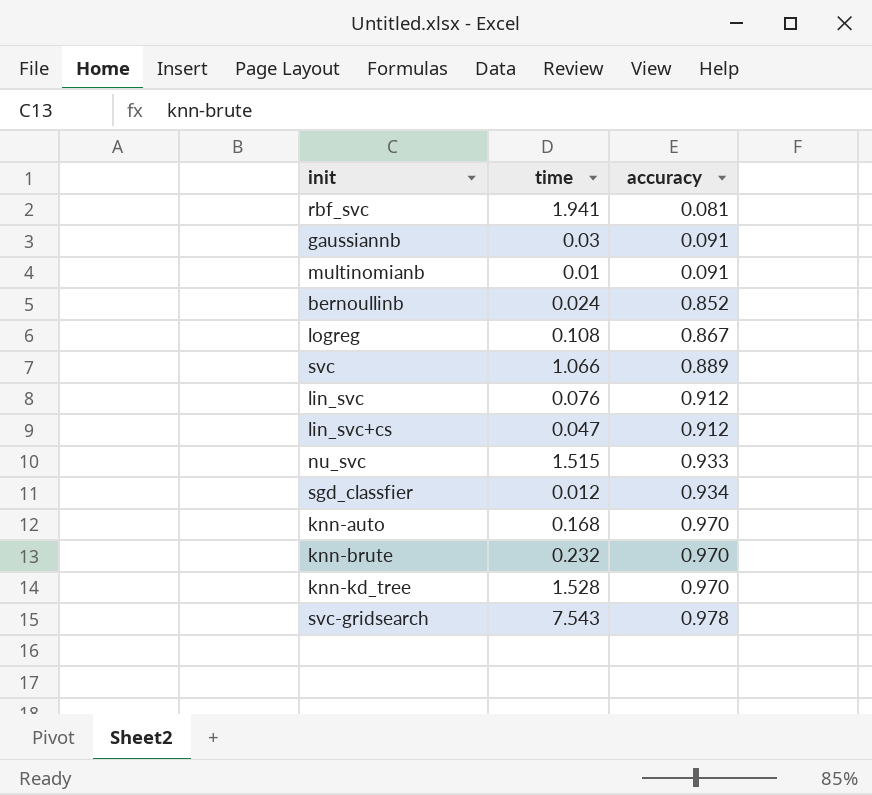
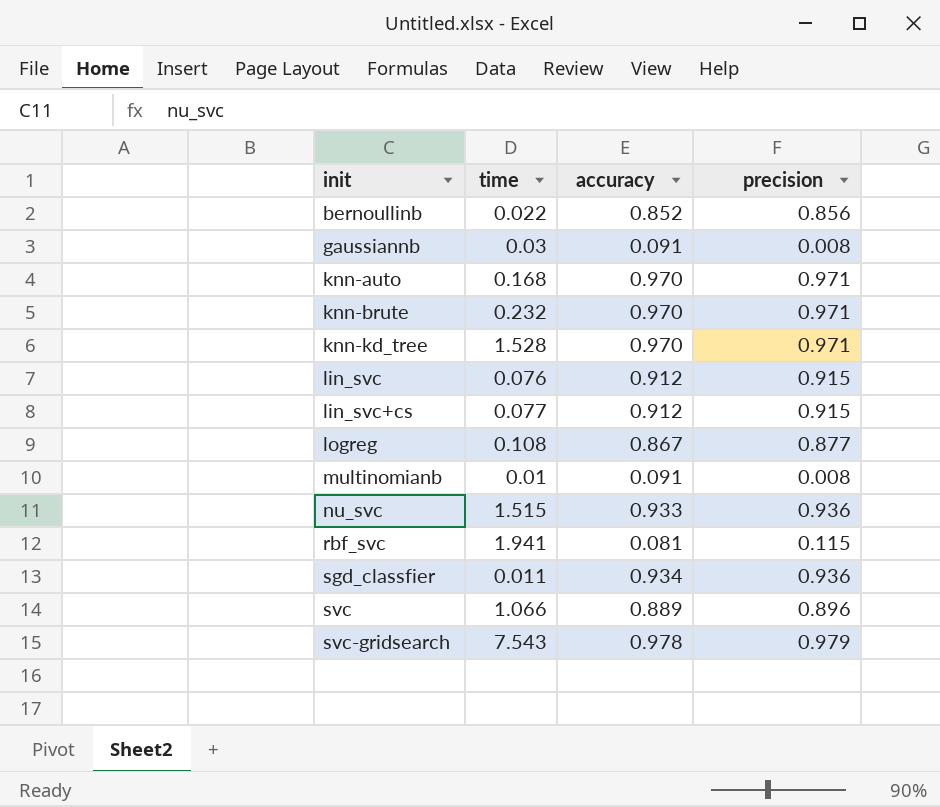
row order: accuracy ascending -> init ascending
column precision | position: none -> 4
bernoullinb | time: 0.024 -> 0.022
lin_svc+cs | time: 0.047 -> 0.077
sgd_classfier | time: 0.012 -> 0.011

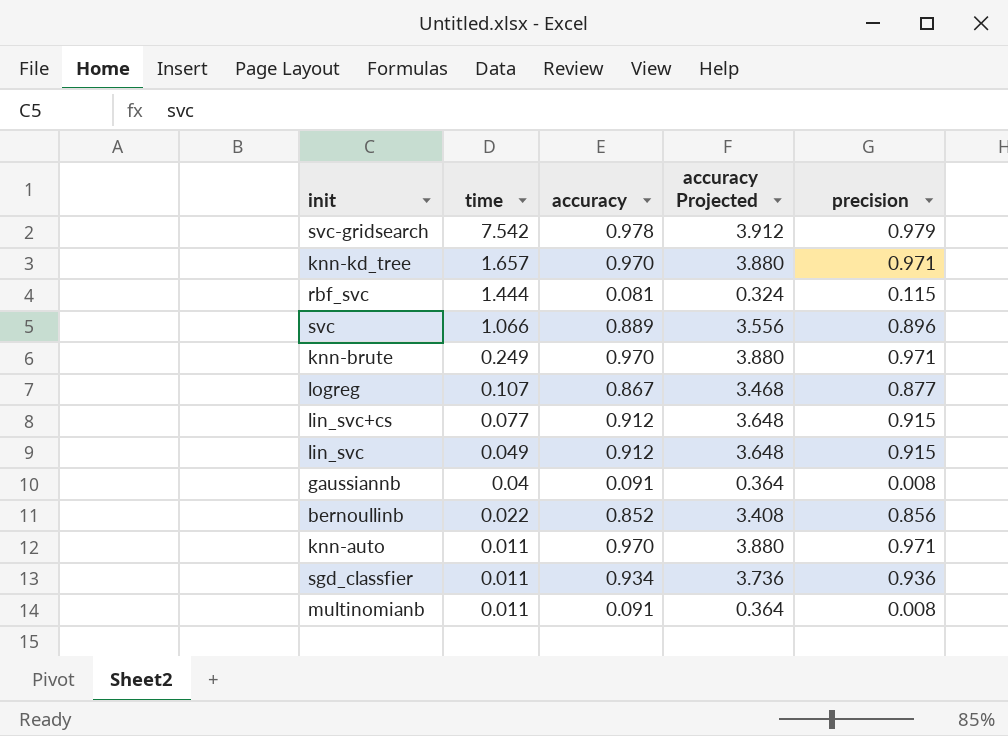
row order: init ascending -> time descending
column accuracy Projected | formula: none -> [accuracy] * 4
row nu_svc: 1.515 | 0.933 | 0.936 -> none
svc-gridsearch | time: 7.543 -> 7.542
knn-kd_tree | time: 1.528 -> 1.657
rbf_svc | time: 1.941 -> 1.444
knn-brute | time: 0.232 -> 0.249
logreg | time: 0.108 -> 0.107
lin_svc | time: 0.076 -> 0.049
gaussiannb | time: 0.03 -> 0.04
knn-auto | time: 0.168 -> 0.011
multinomianb | time: 0.01 -> 0.011

